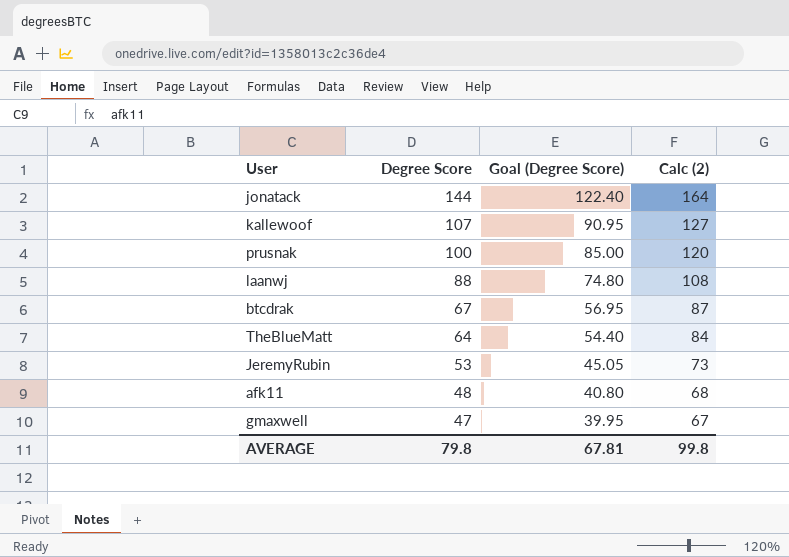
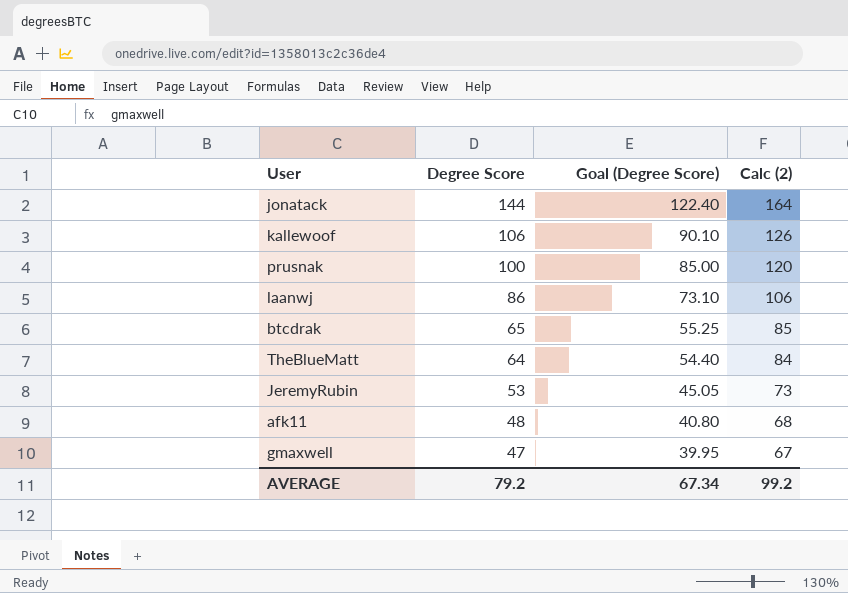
kallewoof | Degree Score: 107 -> 106
kallewoof | Goal (Degree Score): 90.95 -> 90.10
kallewoof | Calc (2): 127 -> 126
laanwj | Degree Score: 88 -> 86
laanwj | Goal (Degree Score): 74.80 -> 73.10
laanwj | Calc (2): 108 -> 106
btcdrak | Degree Score: 67 -> 65
btcdrak | Goal (Degree Score): 56.95 -> 55.25
btcdrak | Calc (2): 87 -> 85
AVERAGE | Degree Score: 79.8 -> 79.2
AVERAGE | Goal (Degree Score): 67.81 -> 67.34
AVERAGE | Calc (2): 99.8 -> 99.2

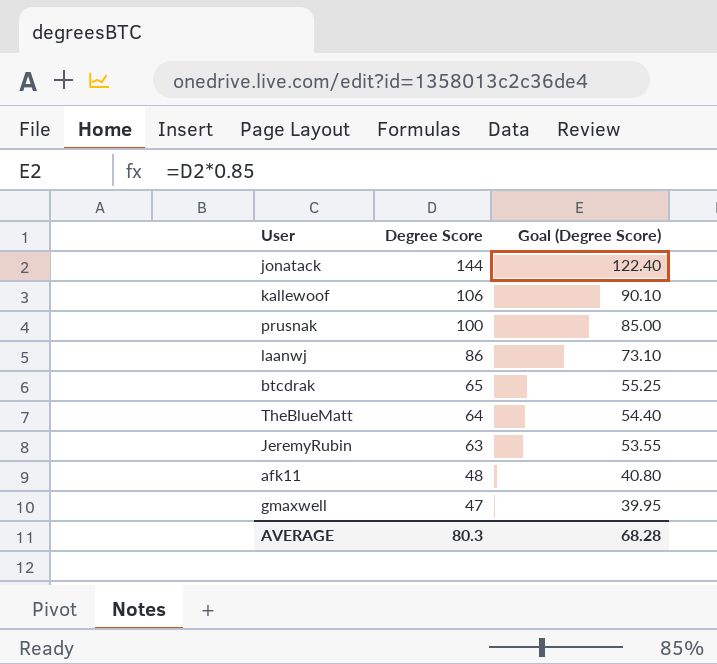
column Calc (2) | formula: [Degree Score] + 20 -> none
JeremyRubin | Degree Score: 53 -> 63
JeremyRubin | Goal (Degree Score): 45.05 -> 53.55
AVERAGE | Degree Score: 79.2 -> 80.3
AVERAGE | Goal (Degree Score): 67.34 -> 68.28

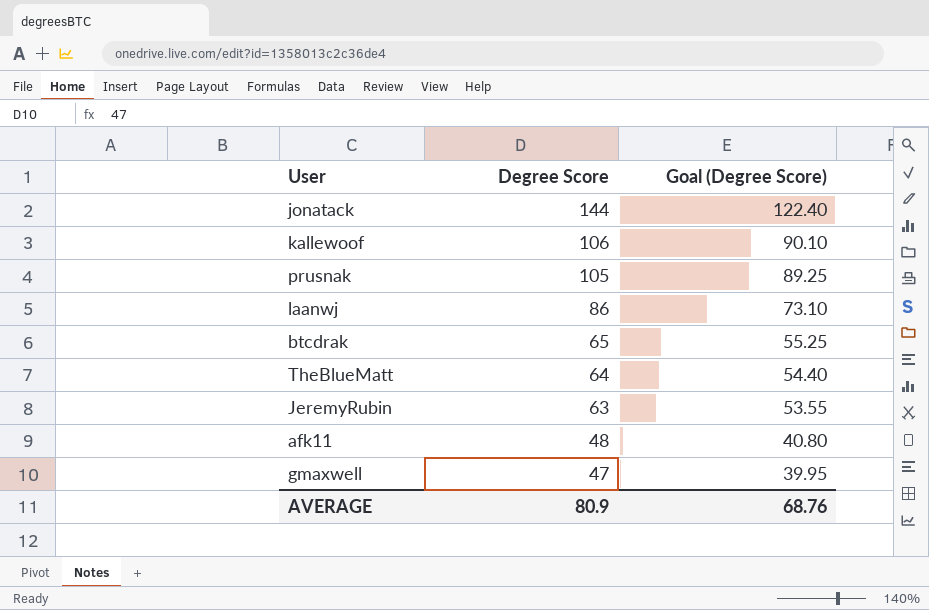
prusnak | Degree Score: 100 -> 105
prusnak | Goal (Degree Score): 85.00 -> 89.25
AVERAGE | Degree Score: 80.3 -> 80.9
AVERAGE | Goal (Degree Score): 68.28 -> 68.76

